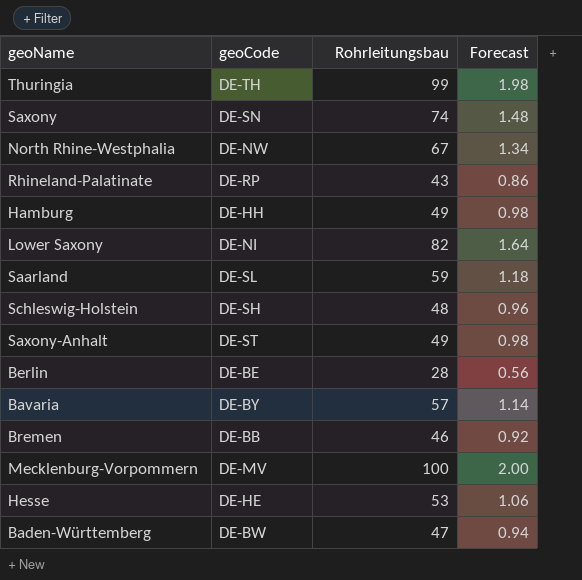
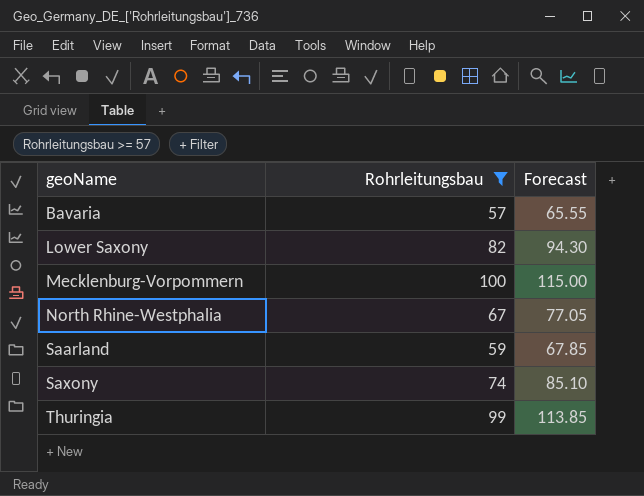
filter: none -> Rohrleitungsbau >= 57
row order: none -> geoName ascending
column geoCode | position: 2 -> none
column Forecast | formula: [Rohrleitungsbau] * 0.02 -> [Rohrleitungsbau] * 1.15

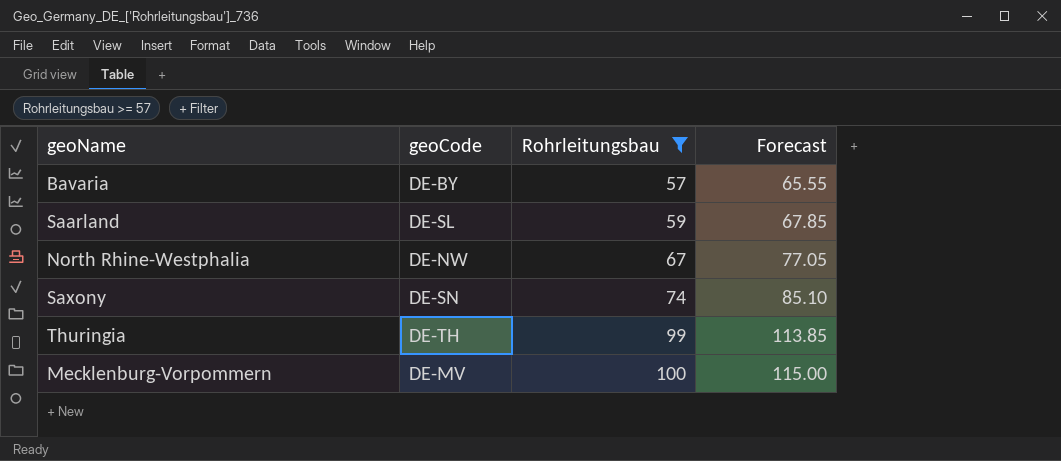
row order: geoName ascending -> Rohrleitungsbau ascending
column geoCode | position: none -> 2
row Lower Saxony: 82 | 94.30 -> none

